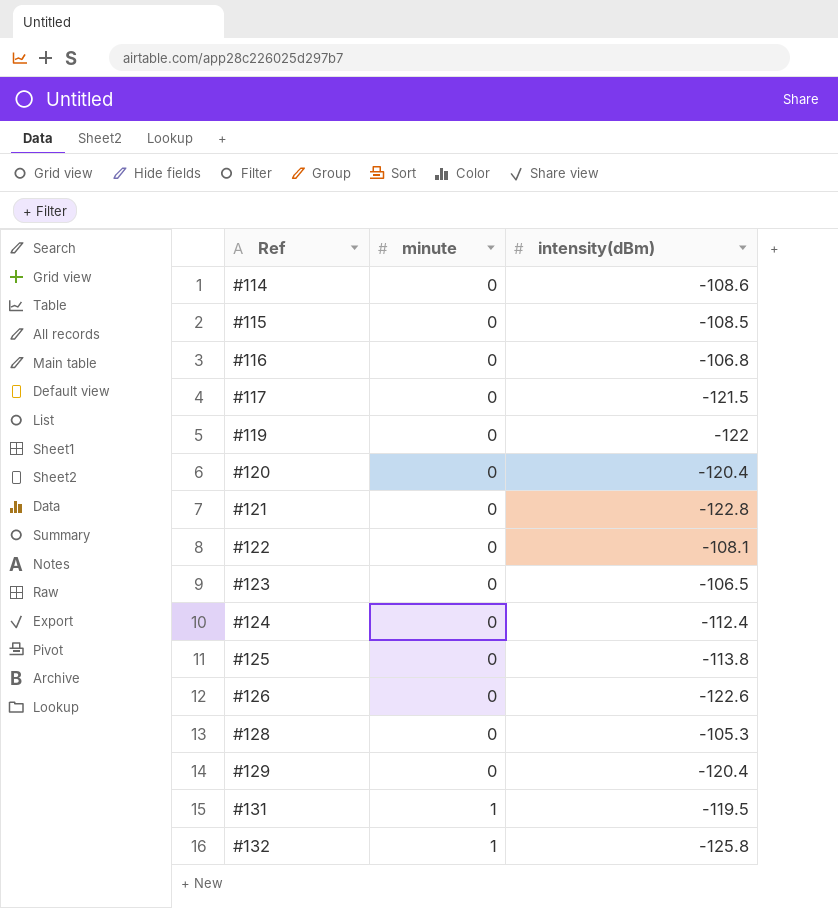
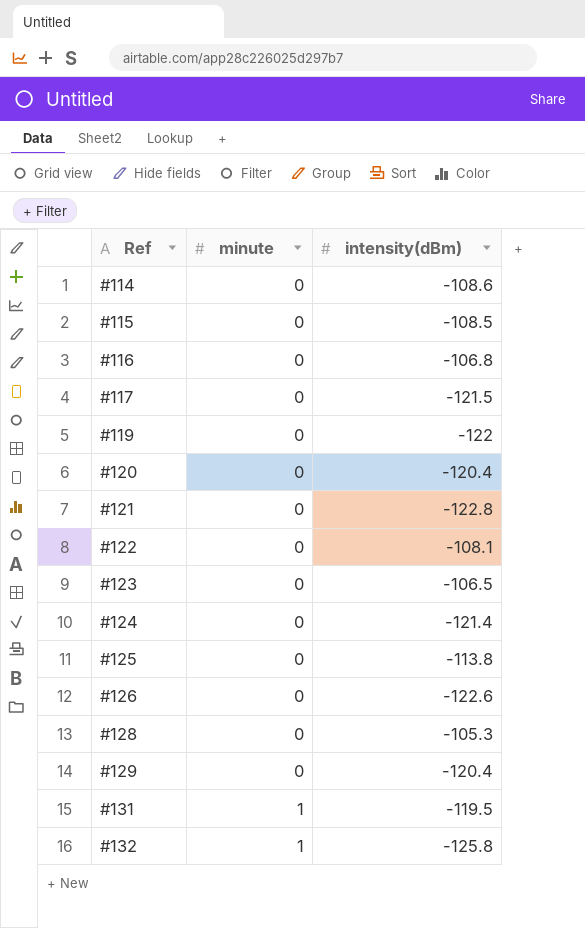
#124 | intensity(dBm): -112.4 -> -121.4

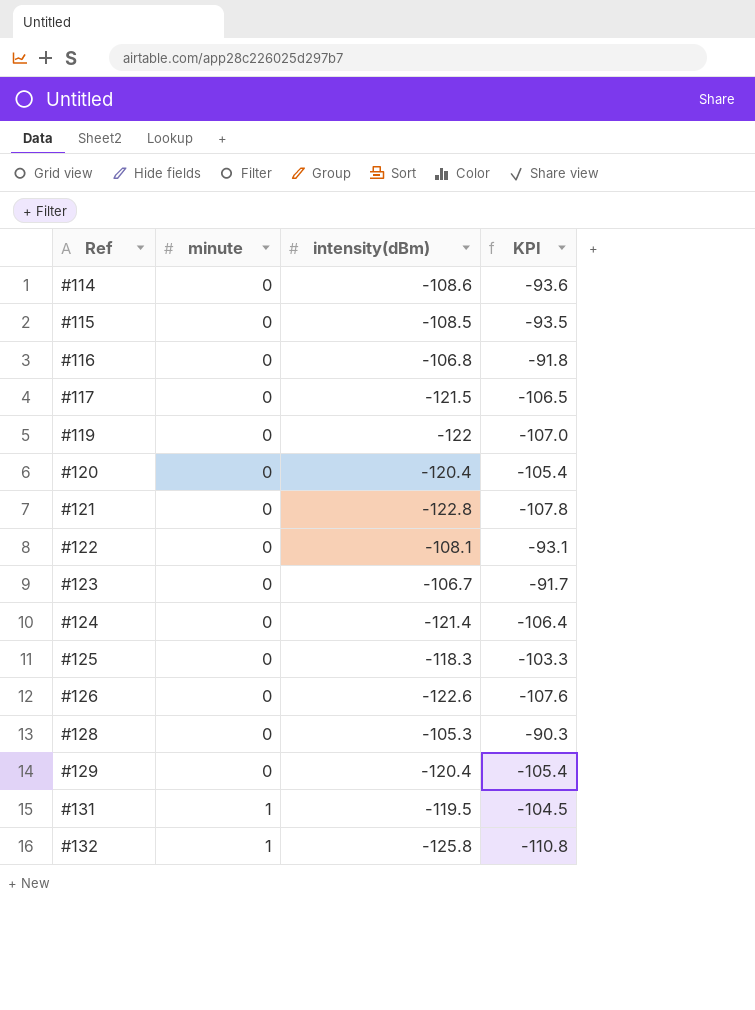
column KPI | formula: none -> [intensity(dBm)] + 15
#123 | intensity(dBm): -106.5 -> -106.7
#125 | intensity(dBm): -113.8 -> -118.3

